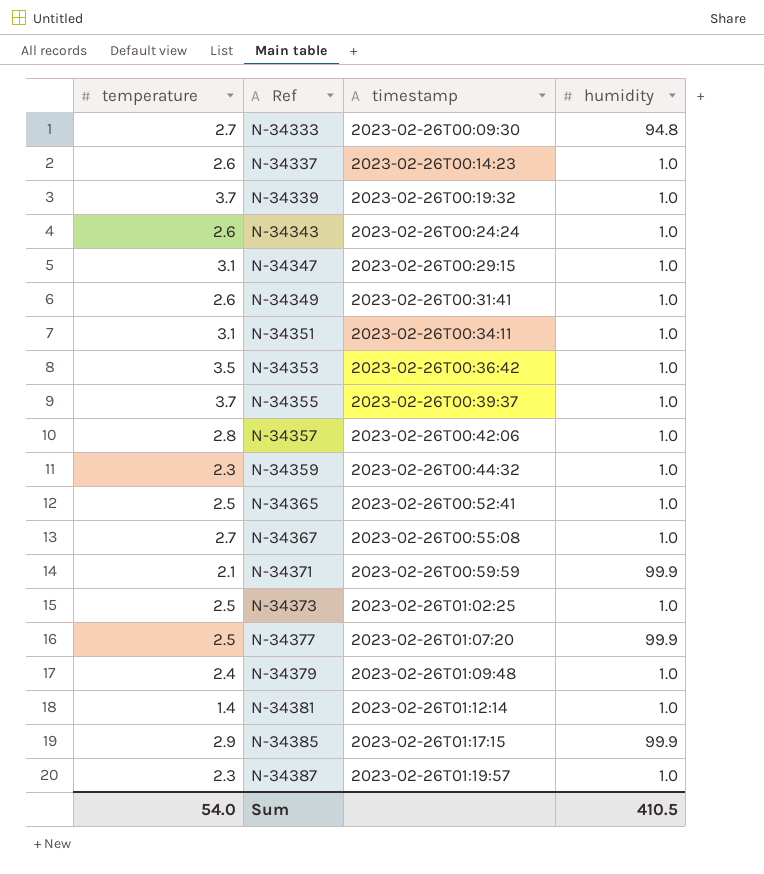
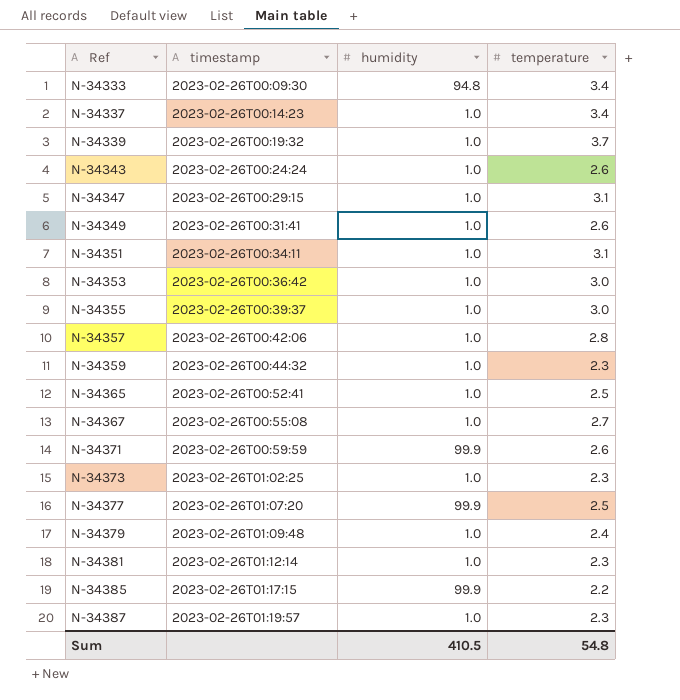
column temperature | position: 1 -> 4
N-34333 | temperature: 2.7 -> 3.4
N-34337 | temperature: 2.6 -> 3.4
N-34353 | temperature: 3.5 -> 3.0
N-34355 | temperature: 3.7 -> 3.0
N-34371 | temperature: 2.1 -> 2.6
N-34373 | temperature: 2.5 -> 2.3
N-34381 | temperature: 1.4 -> 2.3
N-34385 | temperature: 2.9 -> 2.2
Sum | temperature: 54.0 -> 54.8

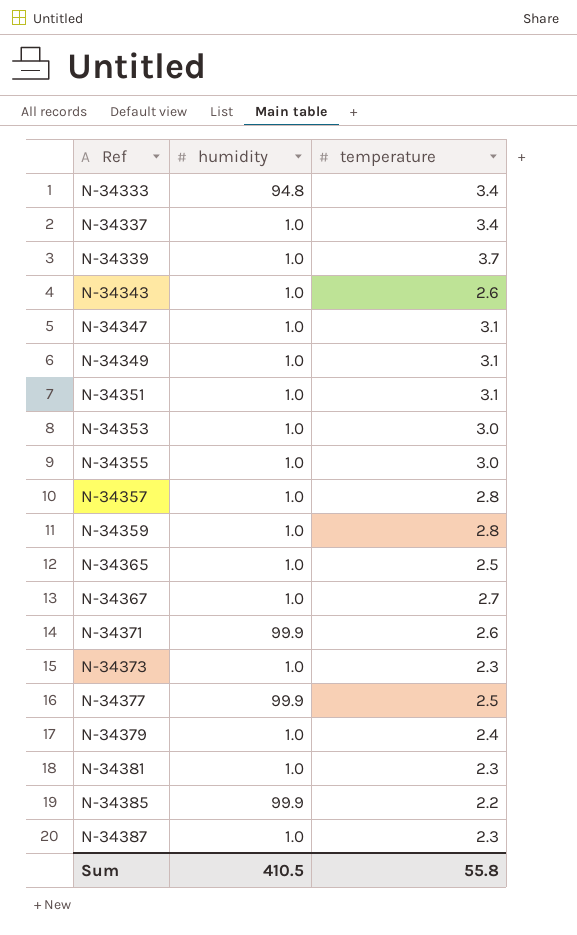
column timestamp | position: 2 -> none
N-34349 | temperature: 2.6 -> 3.1
N-34359 | temperature: 2.3 -> 2.8
Sum | temperature: 54.8 -> 55.8

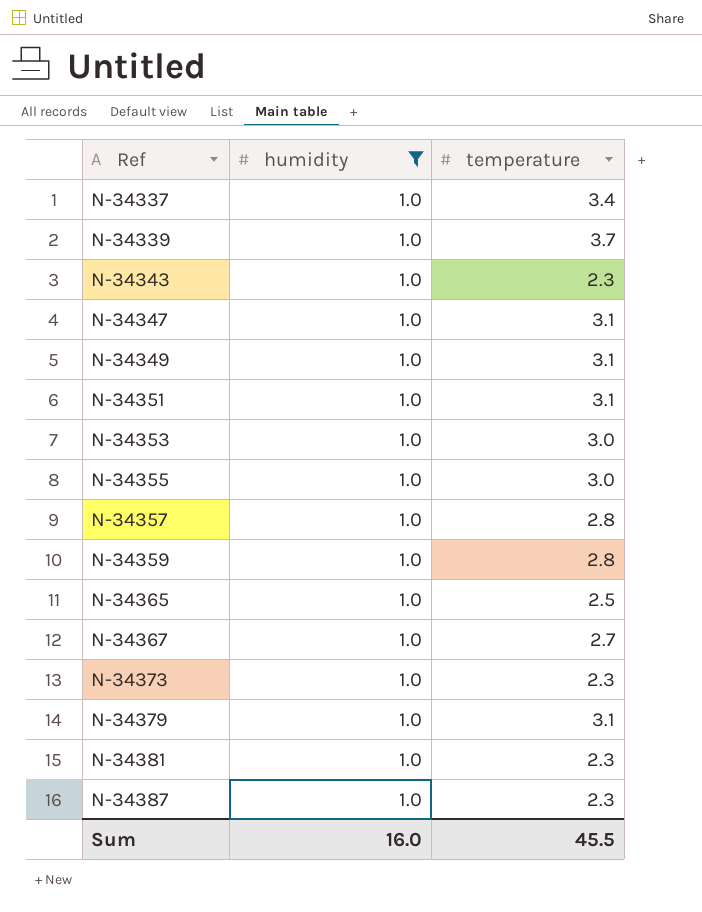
filter: none -> humidity = 1.0
N-34343 | temperature: 2.6 -> 2.3
N-34379 | temperature: 2.4 -> 3.1
Sum | humidity: 410.5 -> 16.0
Sum | temperature: 55.8 -> 45.5

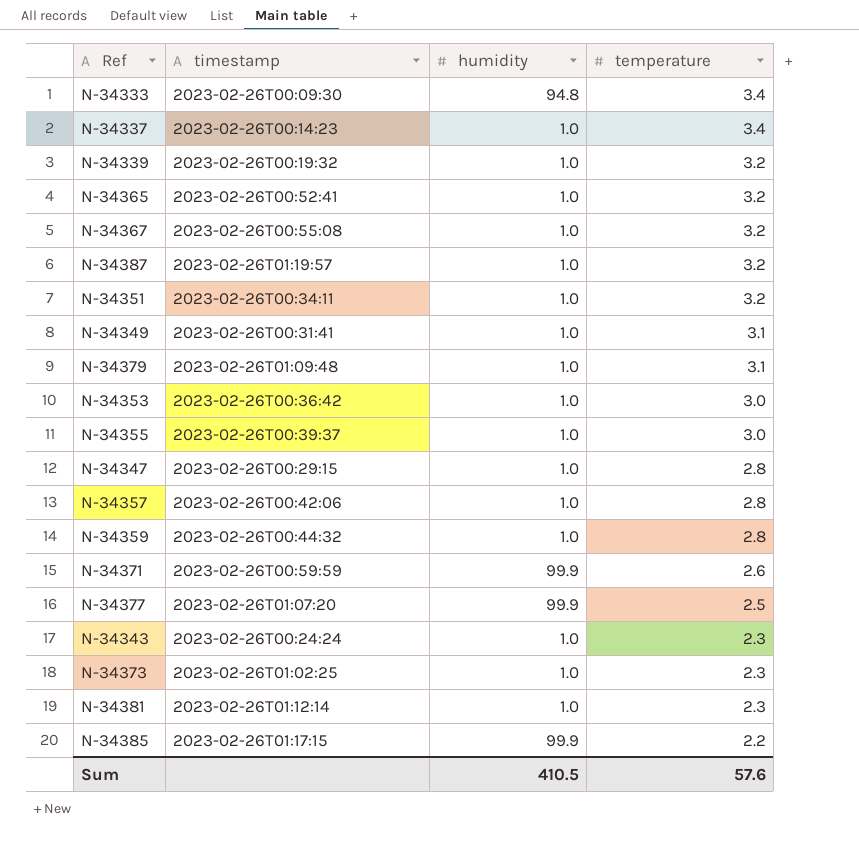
filter: humidity = 1.0 -> none
row order: Ref ascending -> temperature descending
column timestamp | position: none -> 2
N-34339 | temperature: 3.7 -> 3.2
N-34365 | temperature: 2.5 -> 3.2
N-34367 | temperature: 2.7 -> 3.2
N-34387 | temperature: 2.3 -> 3.2
N-34351 | temperature: 3.1 -> 3.2
N-34347 | temperature: 3.1 -> 2.8
Sum | humidity: 16.0 -> 410.5
Sum | temperature: 45.5 -> 57.6

